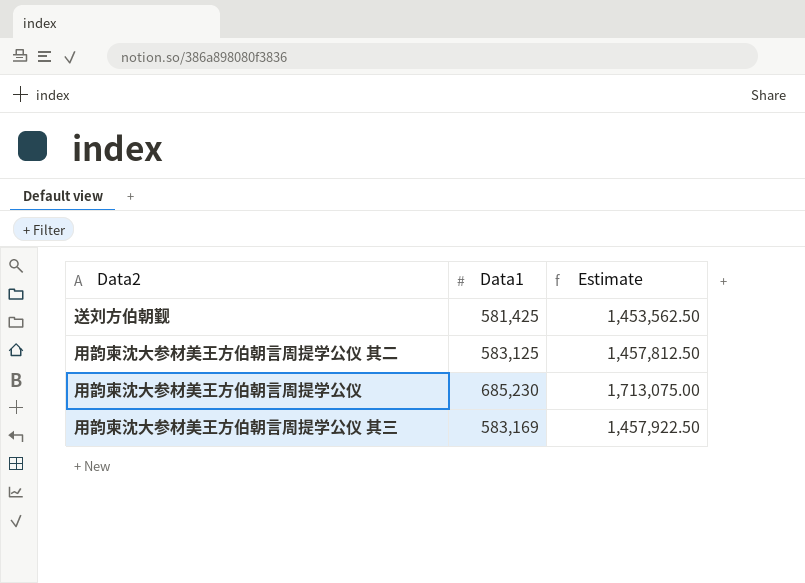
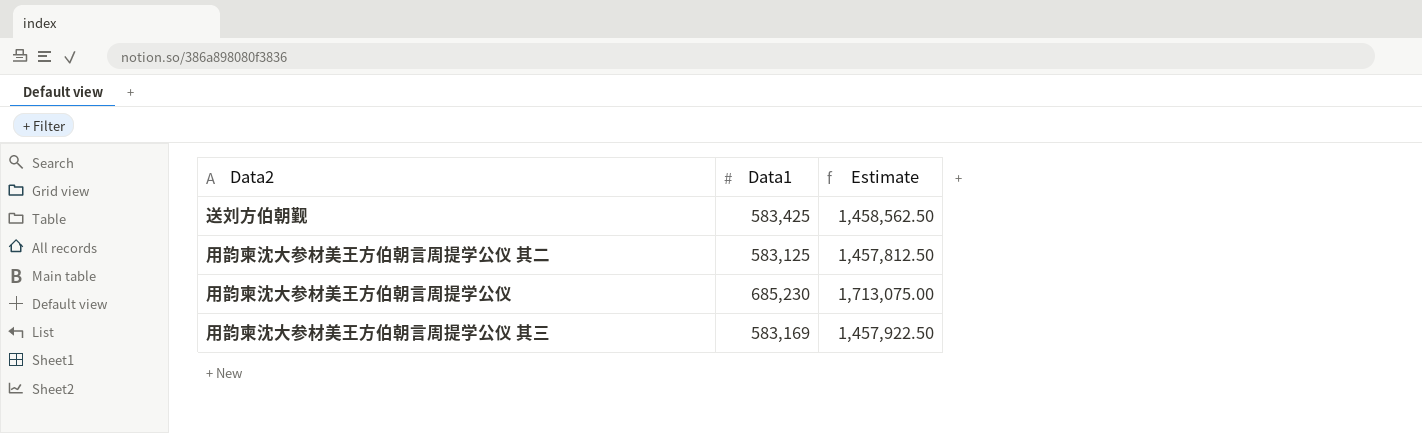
送刘方伯朝觐 | Data1: 581,425 -> 583,425
送刘方伯朝觐 | Estimate: 1,453,562.50 -> 1,458,562.50

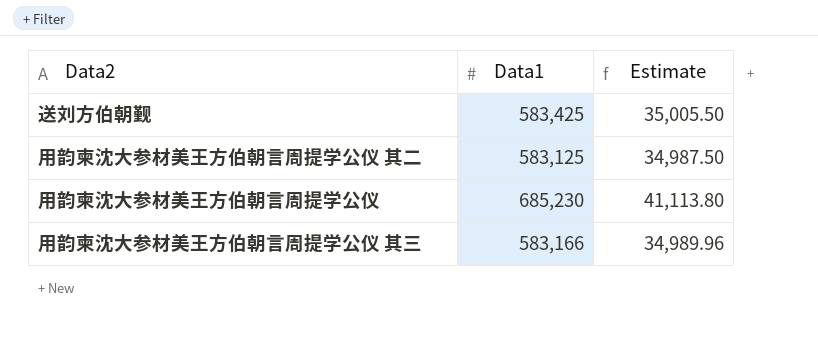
column Estimate | formula: [Data1] * 2.5 -> [Data1] * 0.06
用韵柬沈大参材美王方伯朝言周提学公仪 其三 | Data1: 583,169 -> 583,166

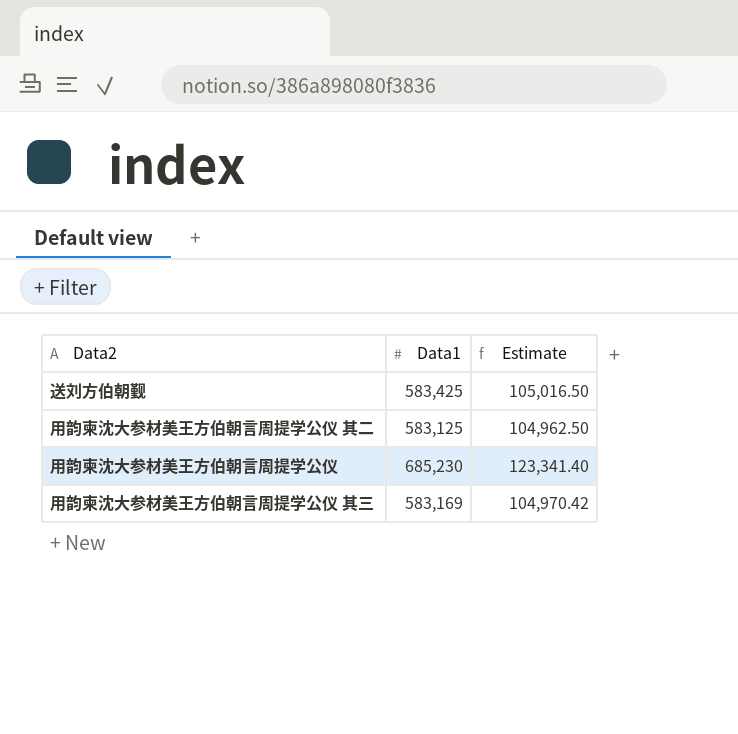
column Estimate | formula: [Data1] * 0.06 -> [Data1] * 0.18
用韵柬沈大参材美王方伯朝言周提学公仪 其三 | Data1: 583,166 -> 583,169

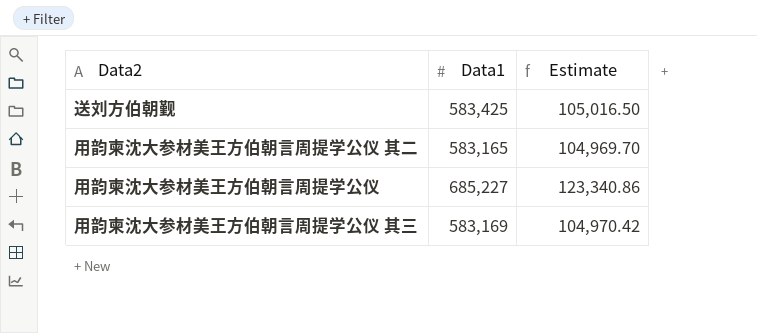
用韵柬沈大参材美王方伯朝言周提学公仪 其二 | Data1: 583,125 -> 583,165
用韵柬沈大参材美王方伯朝言周提学公仪 其二 | Estimate: 104,962.50 -> 104,969.70
用韵柬沈大参材美王方伯朝言周提学公仪 | Data1: 685,230 -> 685,227
用韵柬沈大参材美王方伯朝言周提学公仪 | Estimate: 123,341.40 -> 123,340.86

